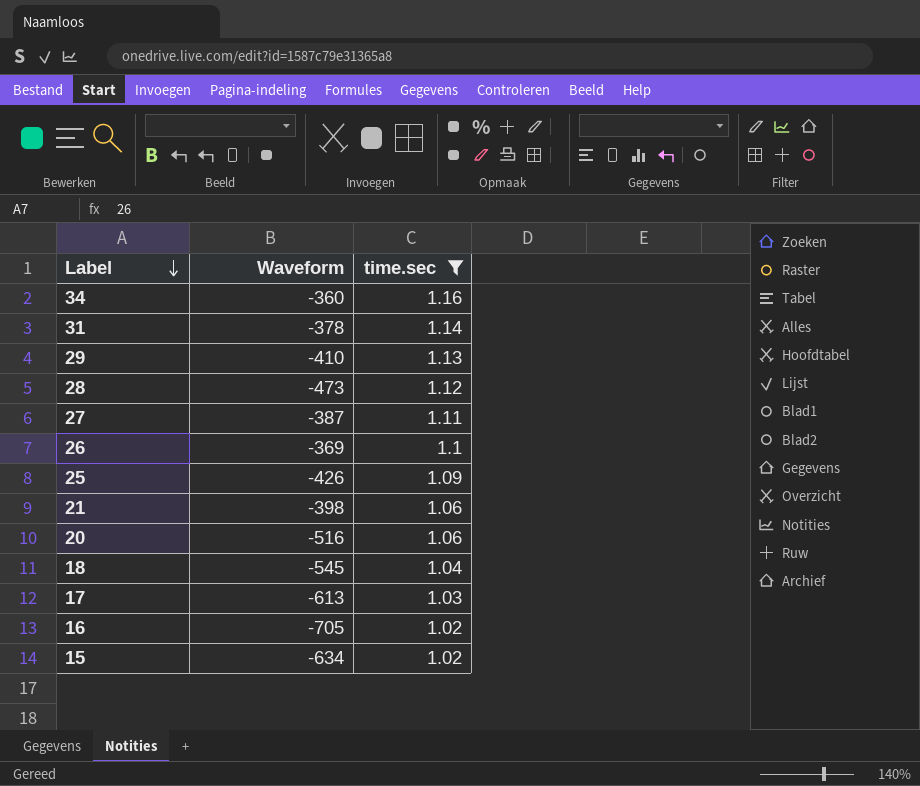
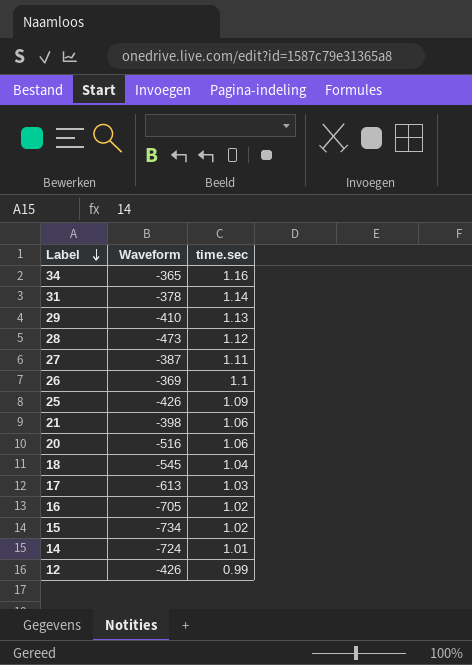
filter: time.sec >= 1.02 -> none
34 | Waveform: -360 -> -365
15 | Waveform: -634 -> -734

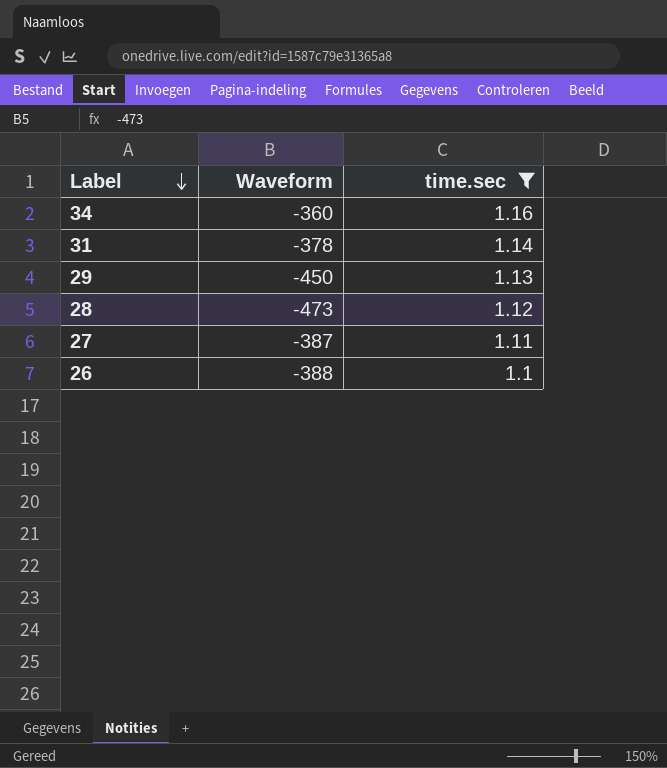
filter: none -> time.sec >= 1.1
34 | Waveform: -365 -> -360
29 | Waveform: -410 -> -450
26 | Waveform: -369 -> -388

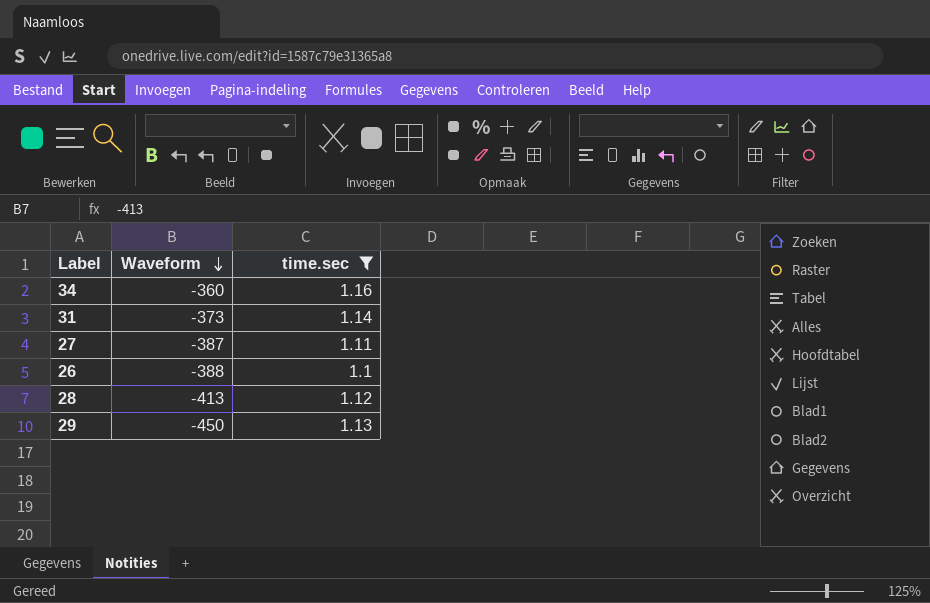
row order: Label descending -> Waveform descending
31 | Waveform: -378 -> -373
28 | Waveform: -473 -> -413

